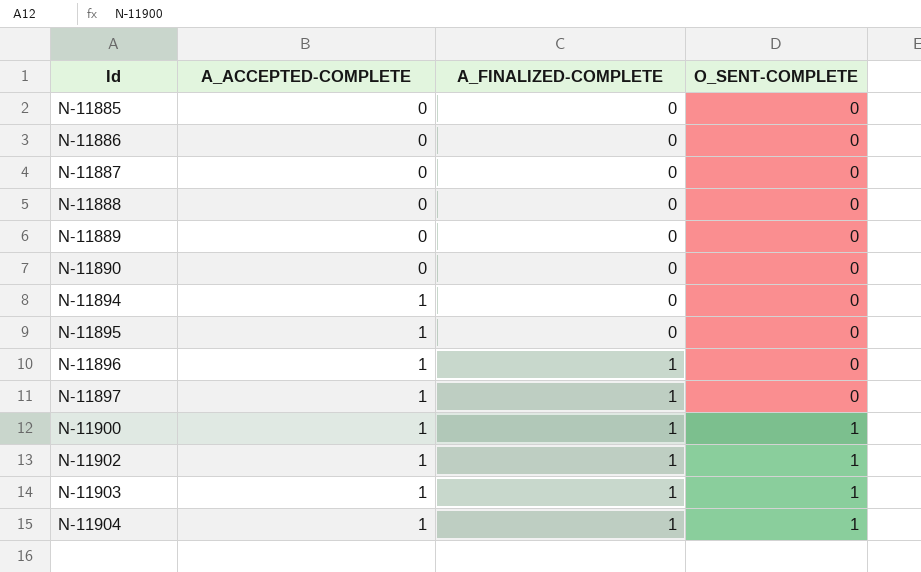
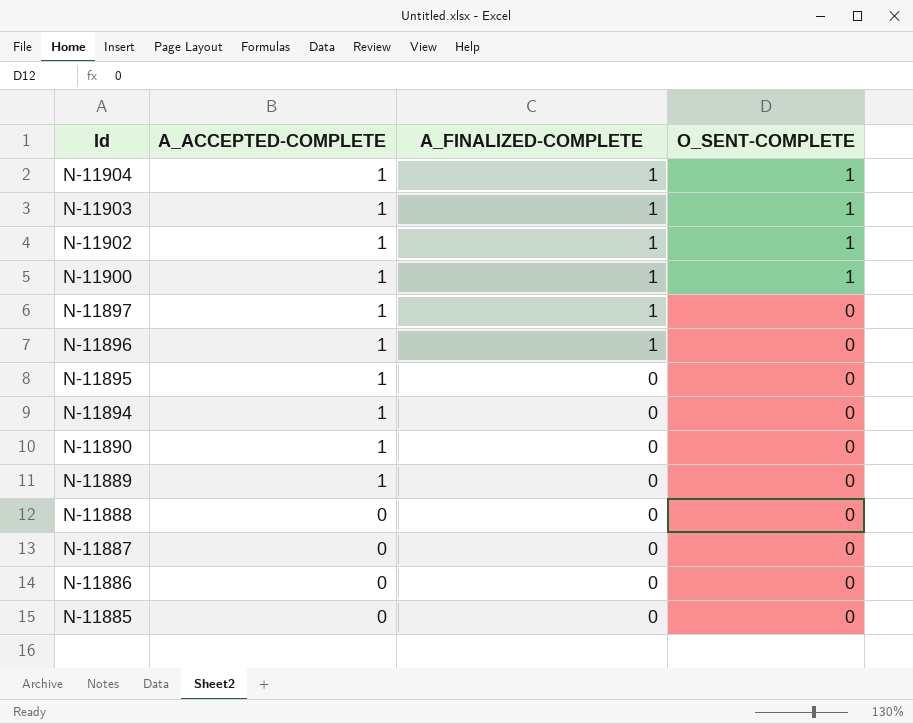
row order: Id ascending -> Id descending
N-11890 | A_ACCEPTED-COMPLETE: 0 -> 1
N-11889 | A_ACCEPTED-COMPLETE: 0 -> 1

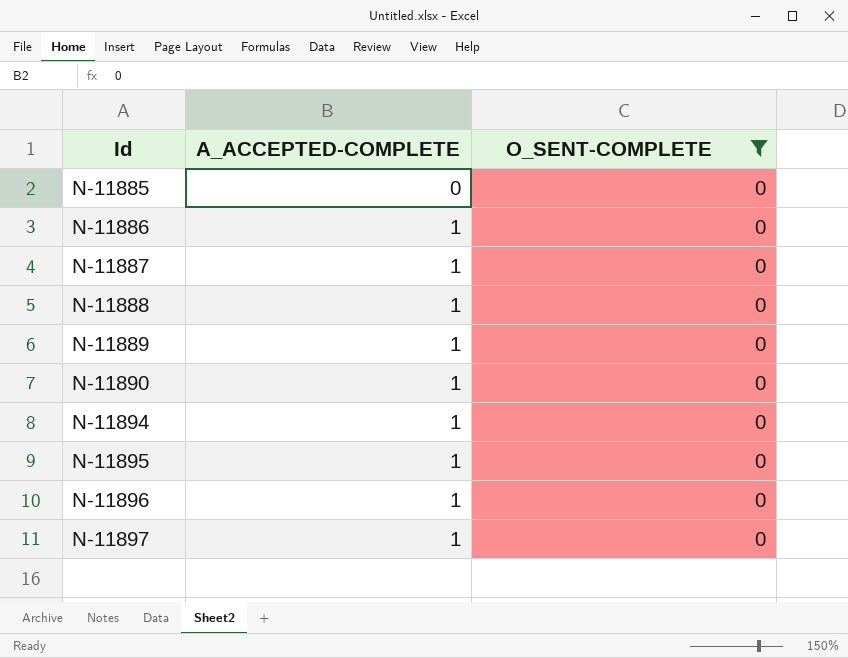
filter: none -> O_SENT-COMPLETE = 0
row order: Id descending -> Id ascending
column A_FINALIZED-COMPLETE | position: 3 -> none
N-11886 | A_ACCEPTED-COMPLETE: 0 -> 1
N-11887 | A_ACCEPTED-COMPLETE: 0 -> 1
N-11888 | A_ACCEPTED-COMPLETE: 0 -> 1

